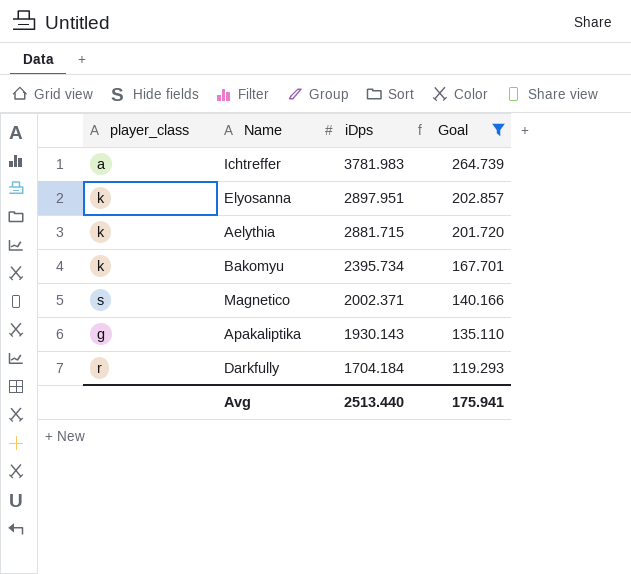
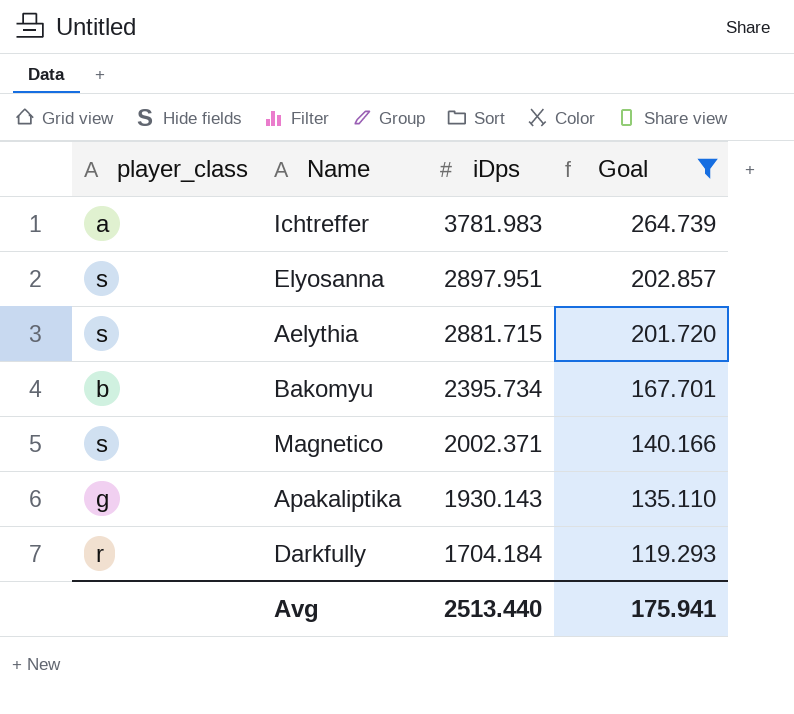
Elyosanna | player_class: k -> s
Aelythia | player_class: k -> s
Bakomyu | player_class: k -> b

